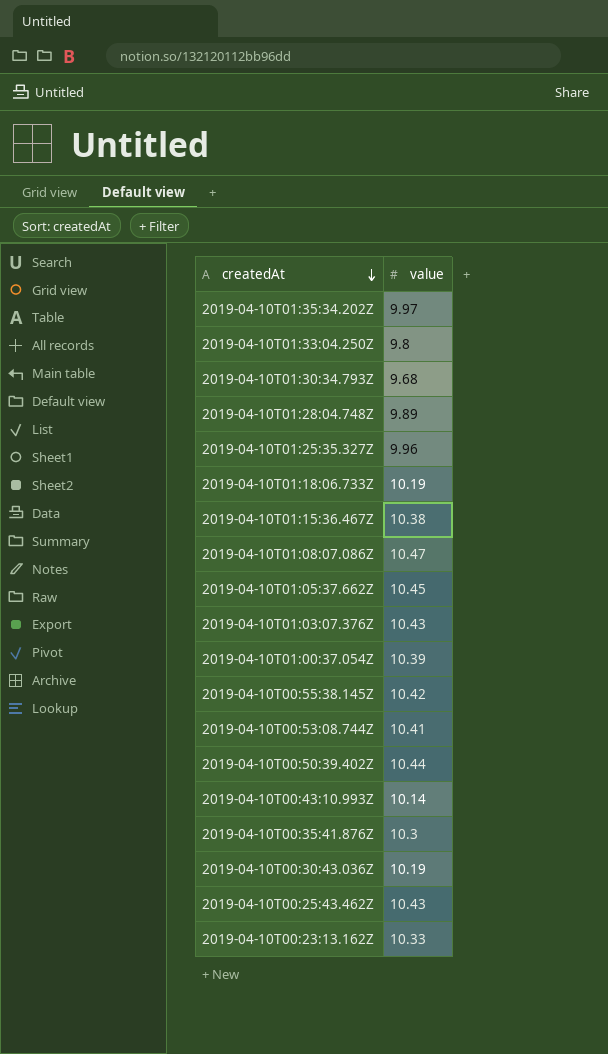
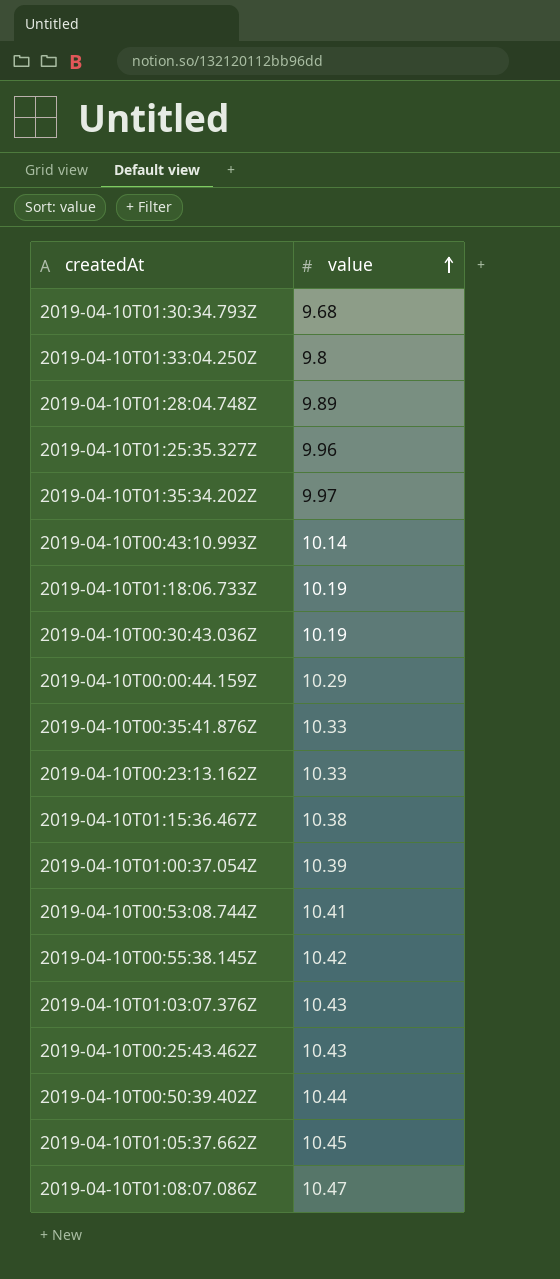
row order: createdAt descending -> value ascending
row 2019-04-10T00:00:44.159Z: none -> 10.29
2019-04-10T00:35:41.876Z | value: 10.3 -> 10.33

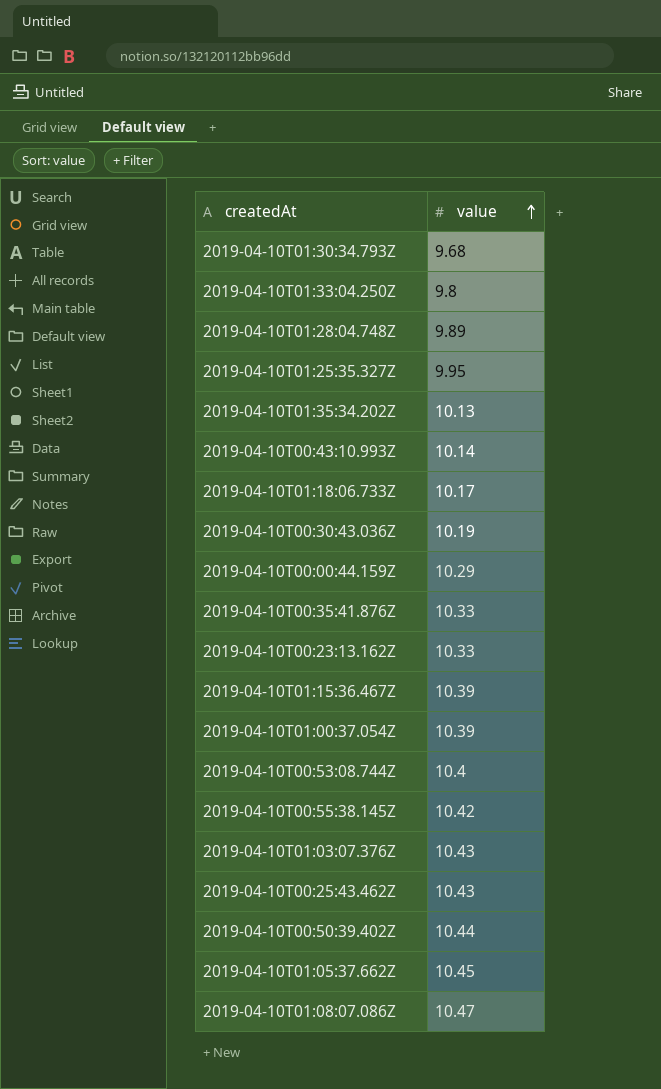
2019-04-10T01:25:35.327Z | value: 9.96 -> 9.95
2019-04-10T01:35:34.202Z | value: 9.97 -> 10.13
2019-04-10T01:18:06.733Z | value: 10.19 -> 10.17
2019-04-10T01:15:36.467Z | value: 10.38 -> 10.39
2019-04-10T00:53:08.744Z | value: 10.41 -> 10.4

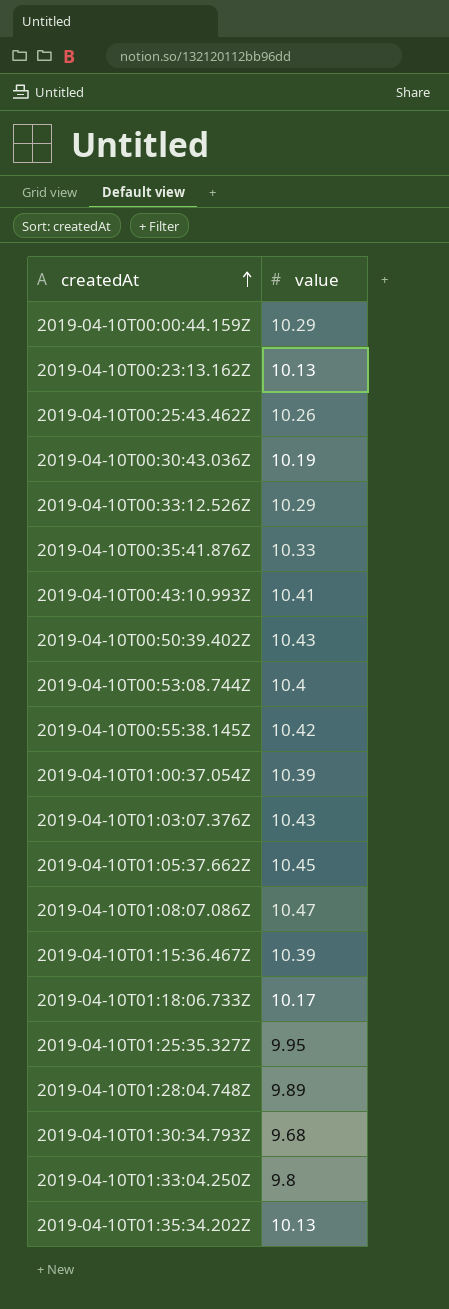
row order: value ascending -> createdAt ascending
2019-04-10T00:23:13.162Z | value: 10.33 -> 10.13
2019-04-10T00:25:43.462Z | value: 10.43 -> 10.26
row 2019-04-10T00:33:12.526Z: none -> 10.29
2019-04-10T00:43:10.993Z | value: 10.14 -> 10.41
2019-04-10T00:50:39.402Z | value: 10.44 -> 10.43

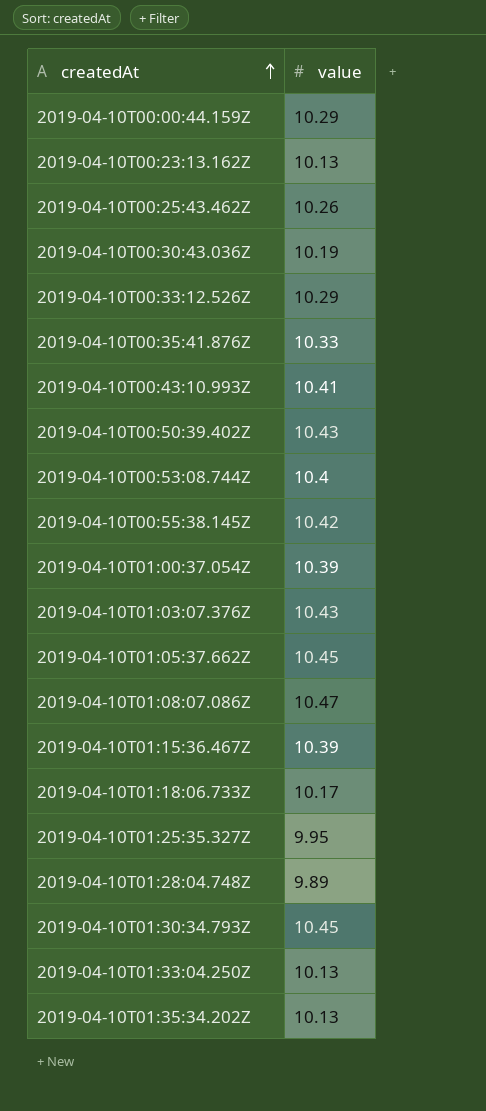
2019-04-10T01:30:34.793Z | value: 9.68 -> 10.45
2019-04-10T01:33:04.250Z | value: 9.8 -> 10.13

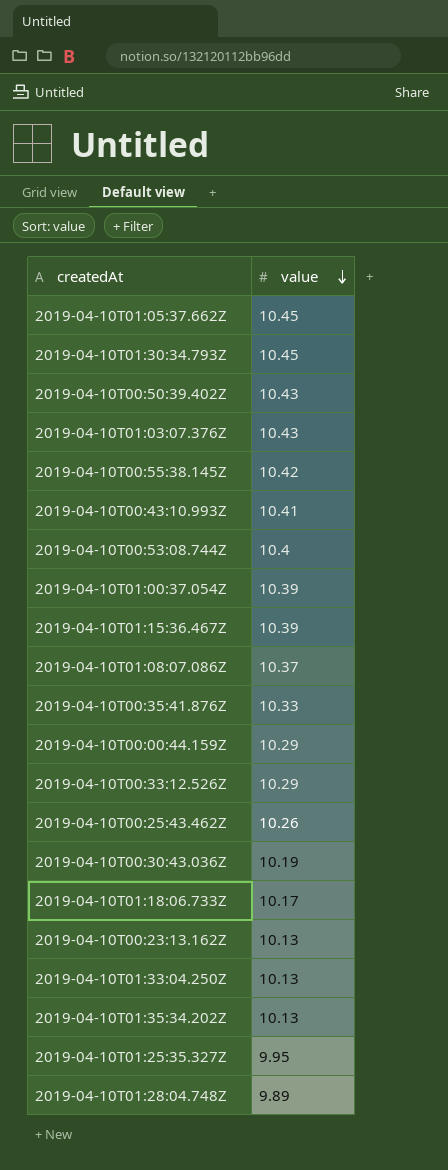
row order: createdAt ascending -> value descending
2019-04-10T01:08:07.086Z | value: 10.47 -> 10.37

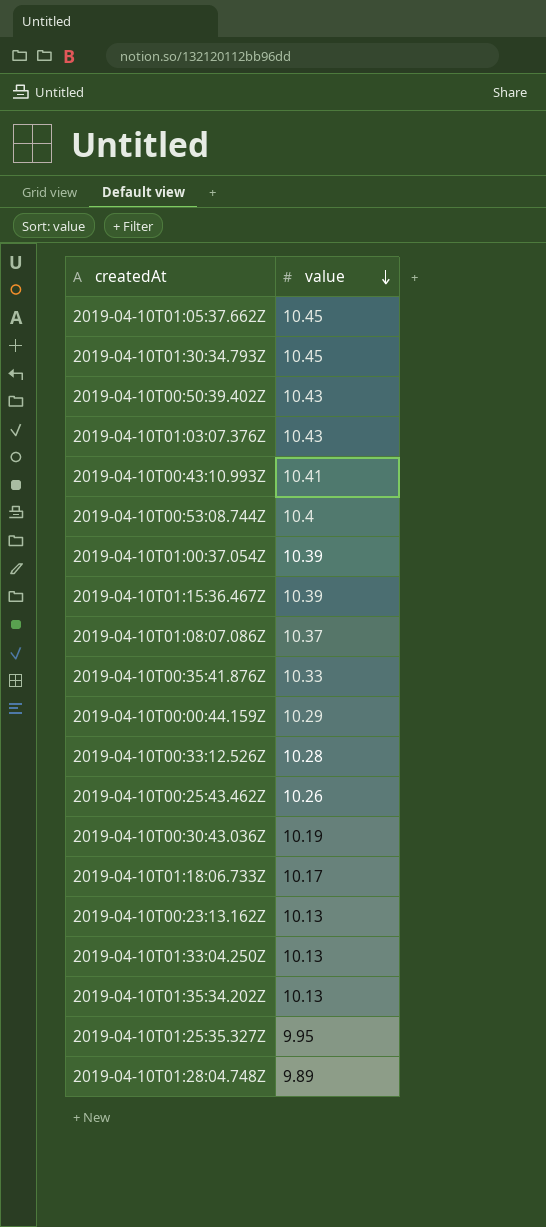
row 2019-04-10T00:55:38.145Z: 10.42 -> none
2019-04-10T00:33:12.526Z | value: 10.29 -> 10.28

